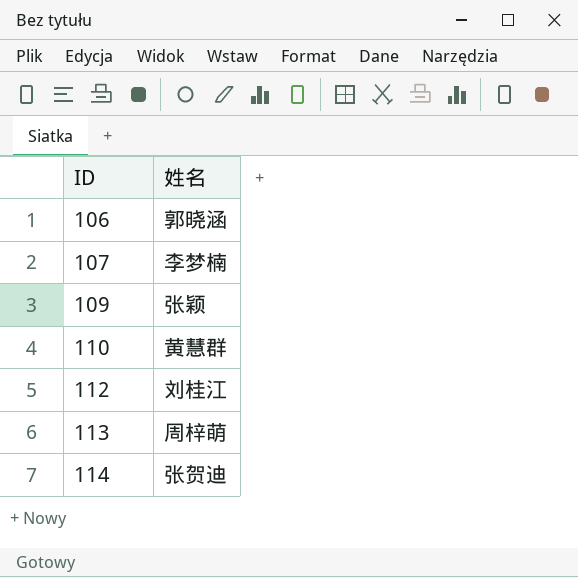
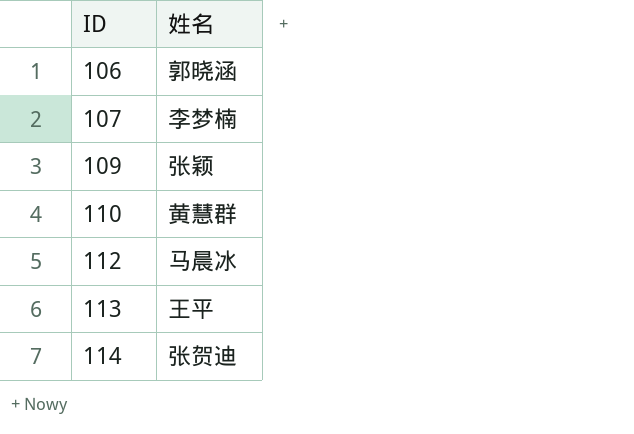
112 | 姓名: 刘桂江 -> 马晨冰
113 | 姓名: 周梓萌 -> 王平

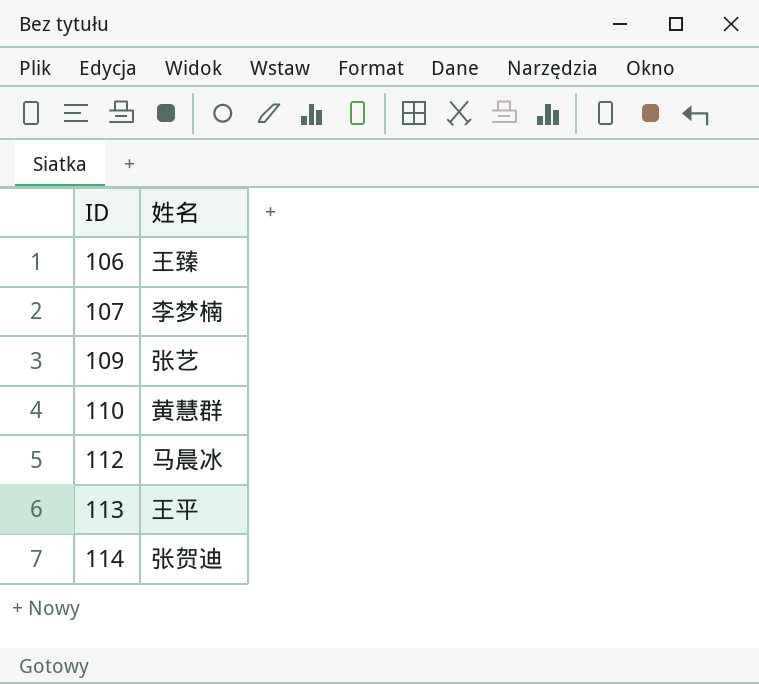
106 | 姓名: 郭晓涵 -> 王臻
109 | 姓名: 张颖 -> 张艺

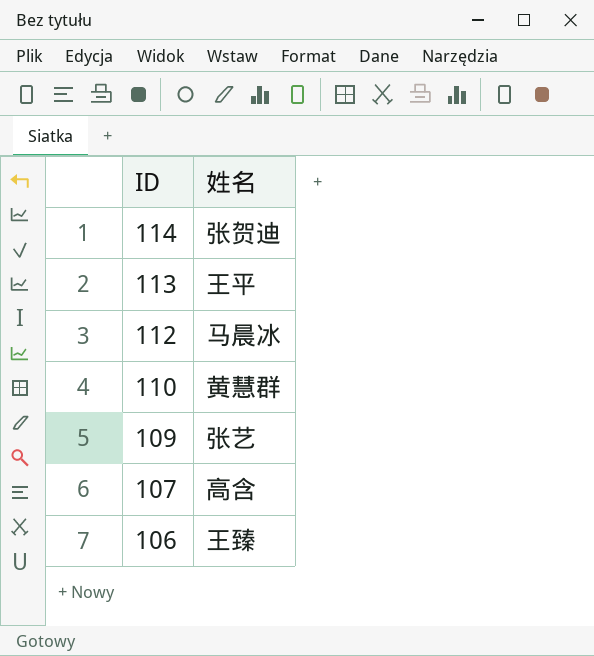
row order: ID ascending -> ID descending
107 | 姓名: 李梦楠 -> 高含

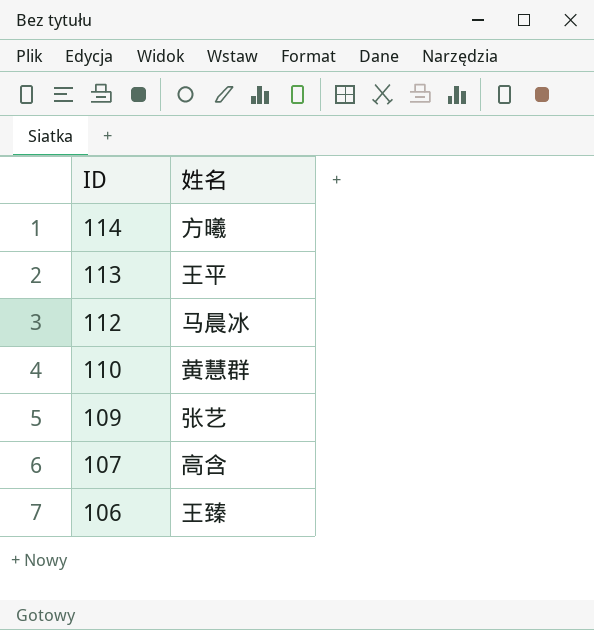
114 | 姓名: 张贺迪 -> 方曦

